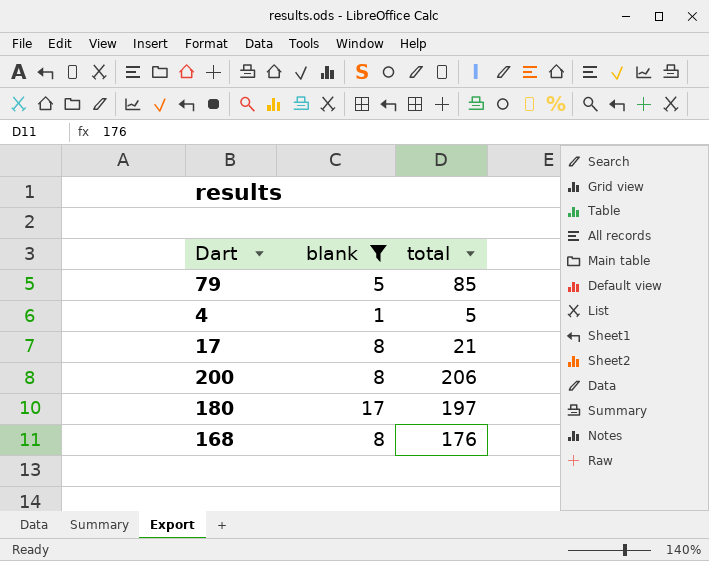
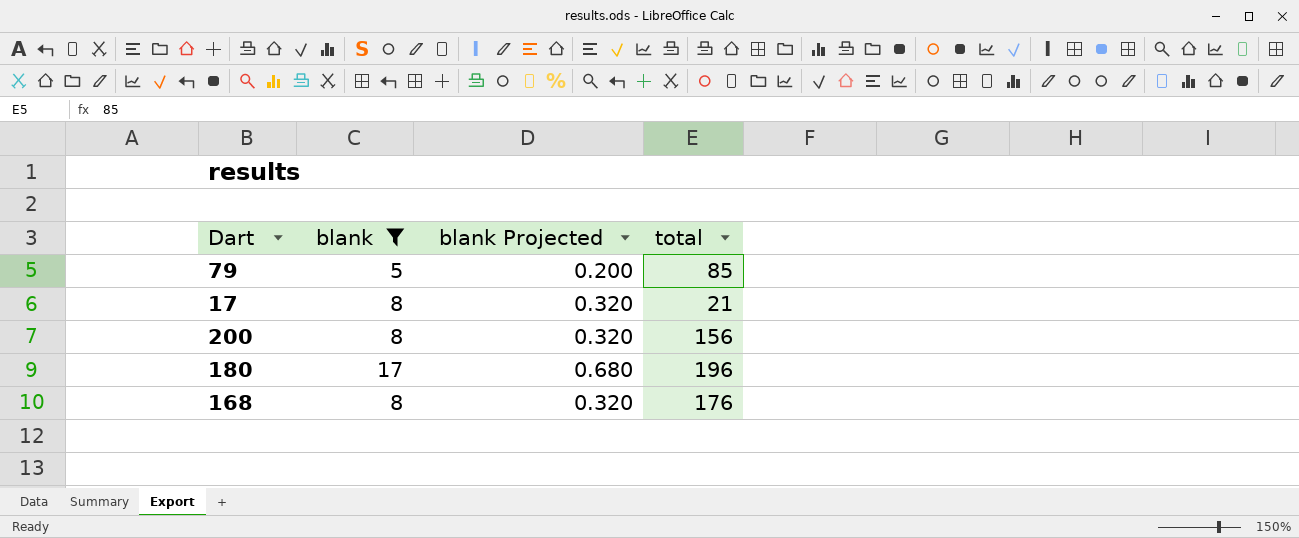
column blank Projected | formula: none -> [blank] * 0.04
row 4: 1 | 5 -> none
200 | total: 206 -> 156
180 | total: 197 -> 196

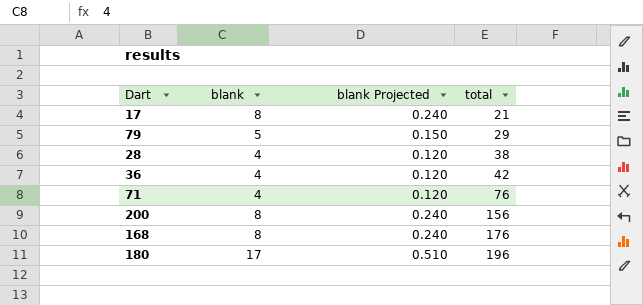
filter: blank != 4 -> none
row order: none -> total ascending
column blank Projected | formula: [blank] * 0.04 -> [blank] * 0.03
79 | total: 85 -> 29

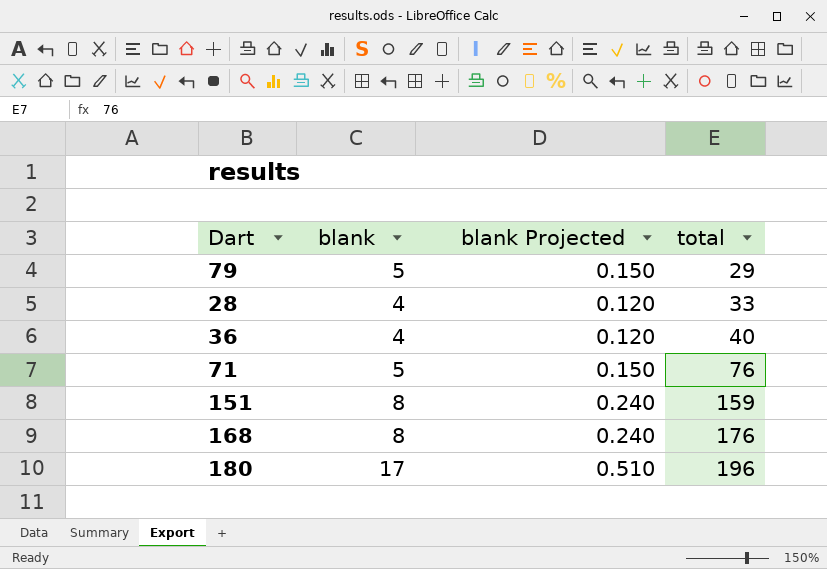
row 17: 8 | 0.240 | 21 -> none
row 200: 8 | 0.240 | 156 -> none
28 | total: 38 -> 33
36 | total: 42 -> 40
71 | blank: 4 -> 5
71 | blank Projected: 0.120 -> 0.150
row 151: none -> 8 | 0.240 | 159

